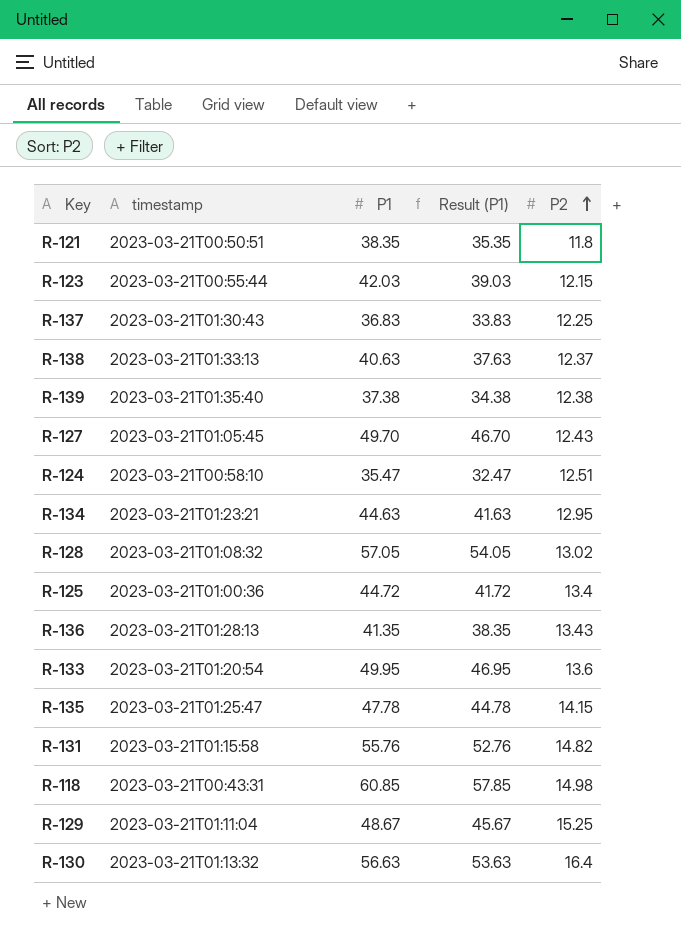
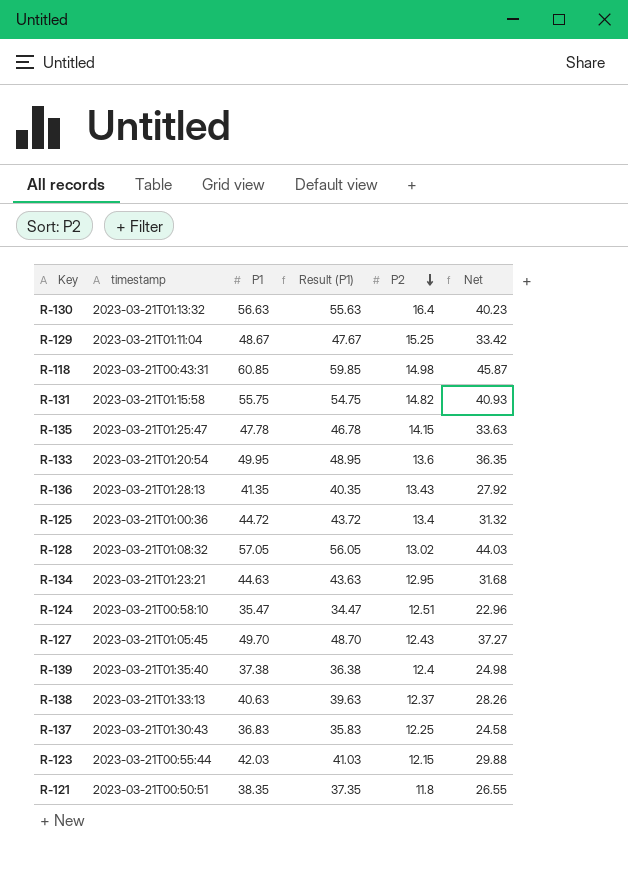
row order: P2 ascending -> P2 descending
column Result (P1) | formula: [P1] - 3 -> [P1] - 1
column Net | formula: none -> [P1] - [P2]
R-131 | P1: 55.76 -> 55.75
R-139 | P2: 12.38 -> 12.4

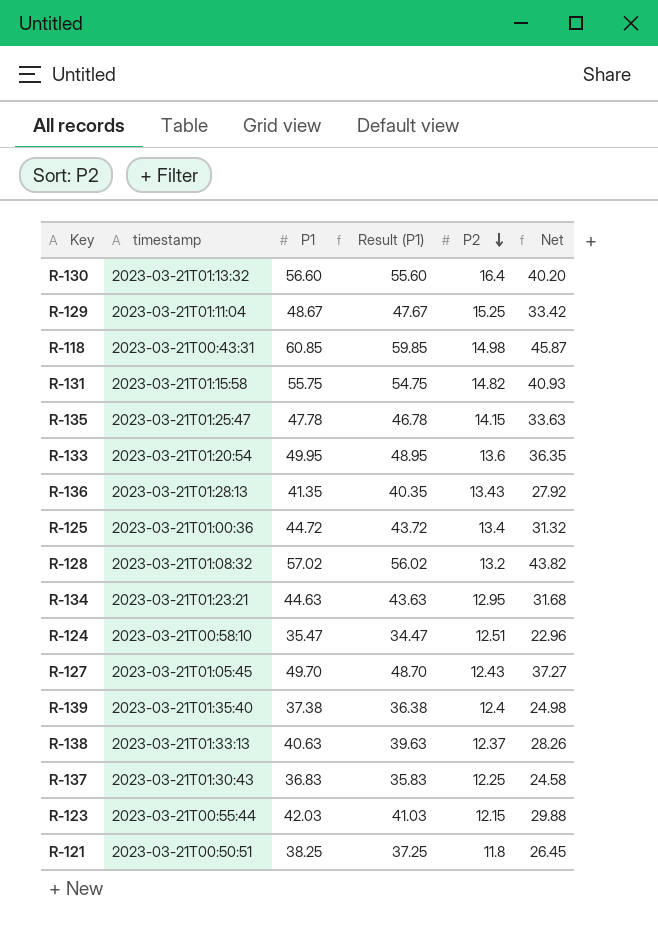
R-130 | P1: 56.63 -> 56.60
R-130 | Result (P1): 55.63 -> 55.60
R-130 | Net: 40.23 -> 40.20
R-128 | P1: 57.05 -> 57.02
R-128 | Result (P1): 56.05 -> 56.02
R-128 | P2: 13.02 -> 13.2
R-128 | Net: 44.03 -> 43.82
R-121 | P1: 38.35 -> 38.25
R-121 | Result (P1): 37.35 -> 37.25
R-121 | Net: 26.55 -> 26.45

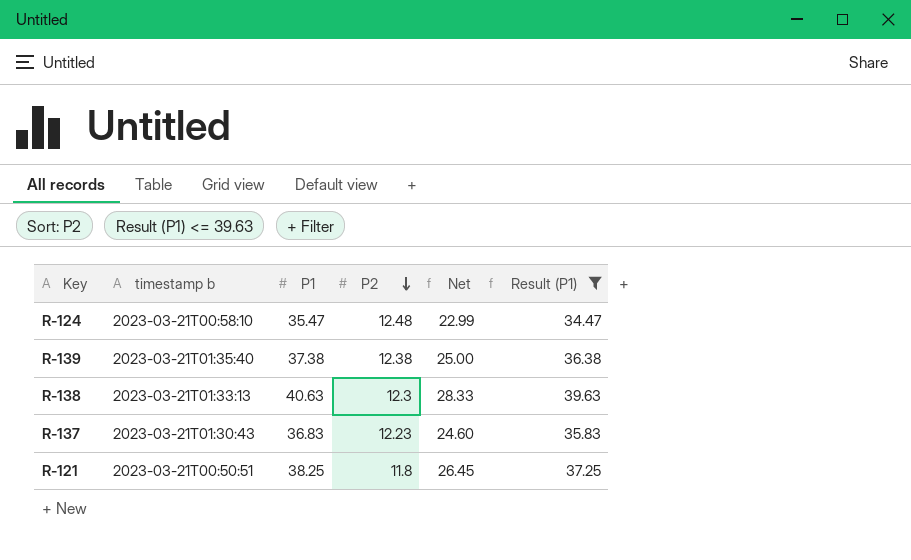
filter: none -> Result (P1) <= 39.63
column name: timestamp -> timestamp b
column Result (P1) | position: 4 -> 6
R-124 | P2: 12.51 -> 12.48
R-124 | Net: 22.96 -> 22.99
R-139 | P2: 12.4 -> 12.38
R-139 | Net: 24.98 -> 25.00
R-138 | P2: 12.37 -> 12.3
R-138 | Net: 28.26 -> 28.33
R-137 | P2: 12.25 -> 12.23
R-137 | Net: 24.58 -> 24.60

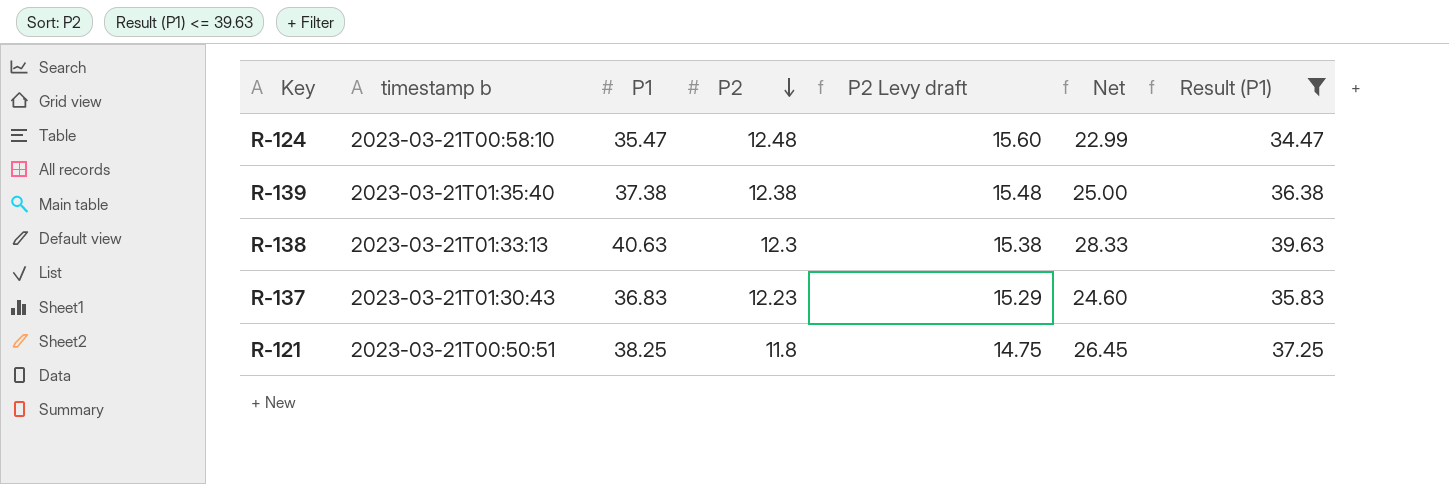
column P2 Levy draft | formula: none -> [P2] * 1.25

